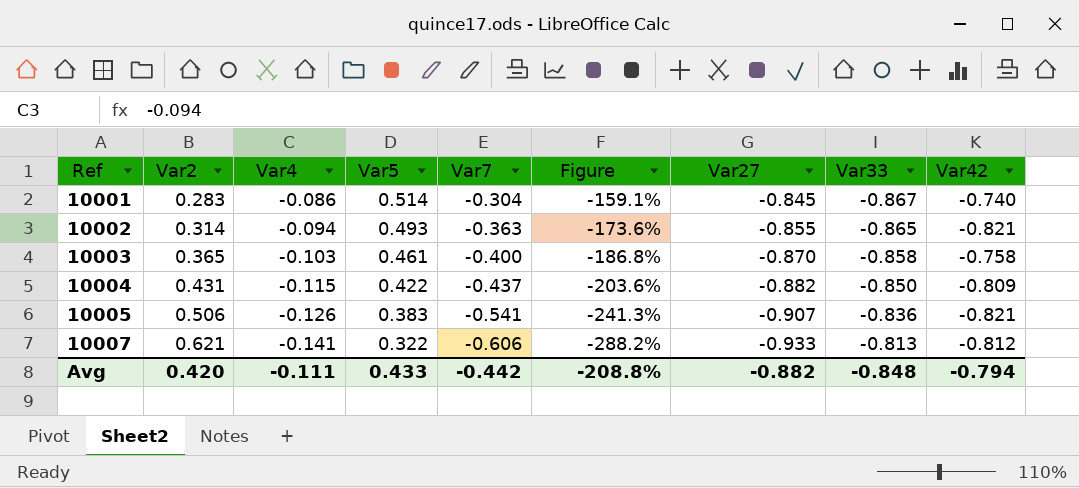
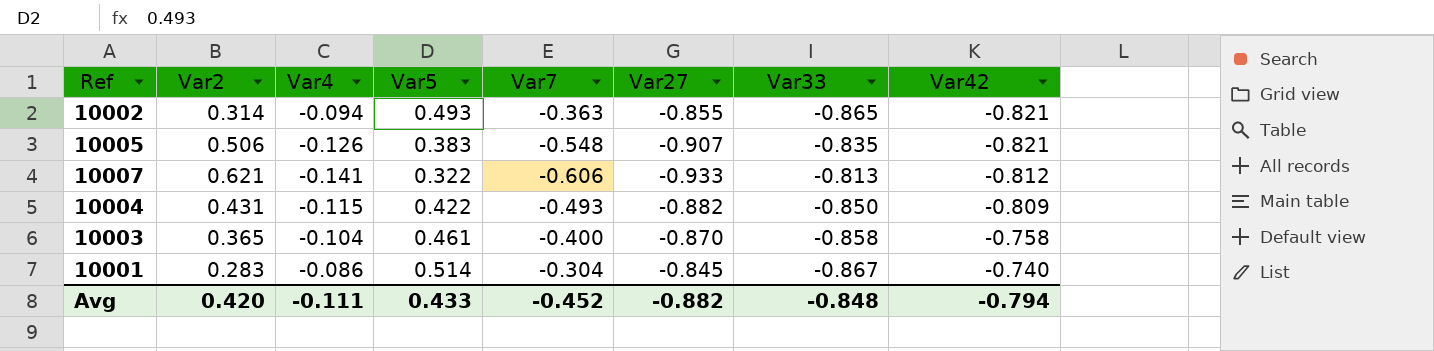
row order: Ref ascending -> Var42 ascending
column Figure | formula: ([Var7] - [Var5]) / [Var5] -> none
10005 | Var7: -0.541 -> -0.548
10005 | Var33: -0.836 -> -0.835
10004 | Var7: -0.437 -> -0.493
10003 | Var4: -0.103 -> -0.104
Avg | Var7: -0.442 -> -0.452

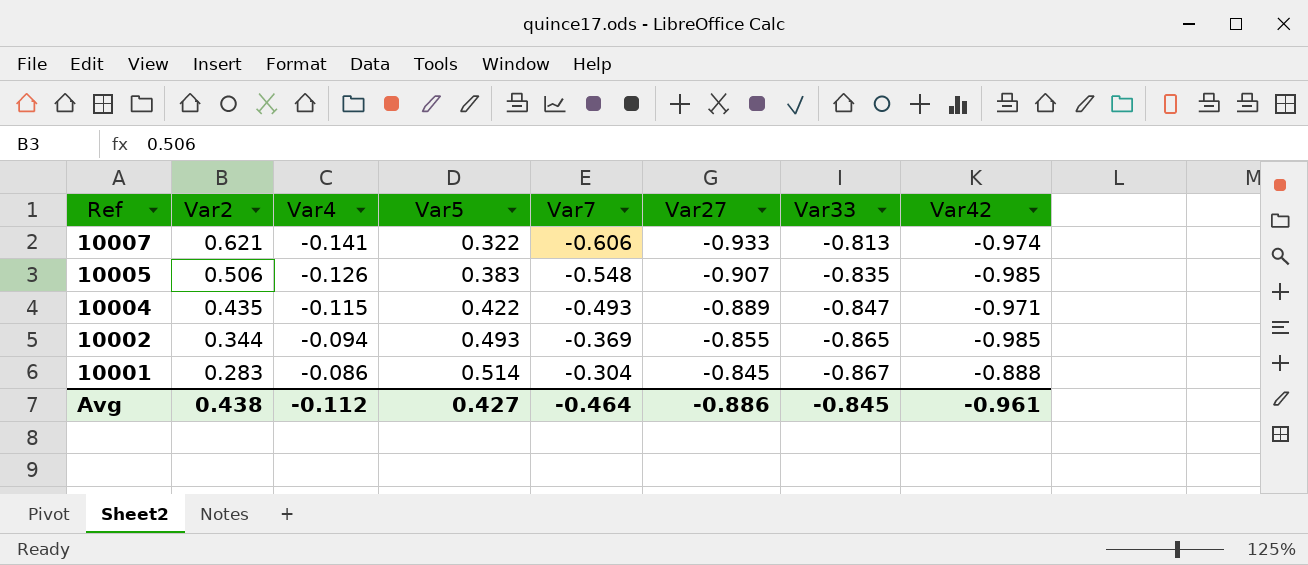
row order: Var42 ascending -> Ref descending
row 10003: 0.365 | -0.104 | 0.461 | -0.400 | -0.870 | -0.858 | -0.758 -> none
10007 | Var42: -0.812 -> -0.974
10005 | Var42: -0.821 -> -0.985
10004 | Var2: 0.431 -> 0.435
10004 | Var27: -0.882 -> -0.889
10004 | Var33: -0.850 -> -0.847
10004 | Var42: -0.809 -> -0.971
10002 | Var2: 0.314 -> 0.344
10002 | Var7: -0.363 -> -0.369
10002 | Var42: -0.821 -> -0.985
10001 | Var42: -0.740 -> -0.888
Avg | Var2: 0.420 -> 0.438
Avg | Var4: -0.111 -> -0.112
Avg | Var5: 0.433 -> 0.427
Avg | Var7: -0.452 -> -0.464
Avg | Var27: -0.882 -> -0.886
Avg | Var33: -0.848 -> -0.845
Avg | Var42: -0.794 -> -0.961

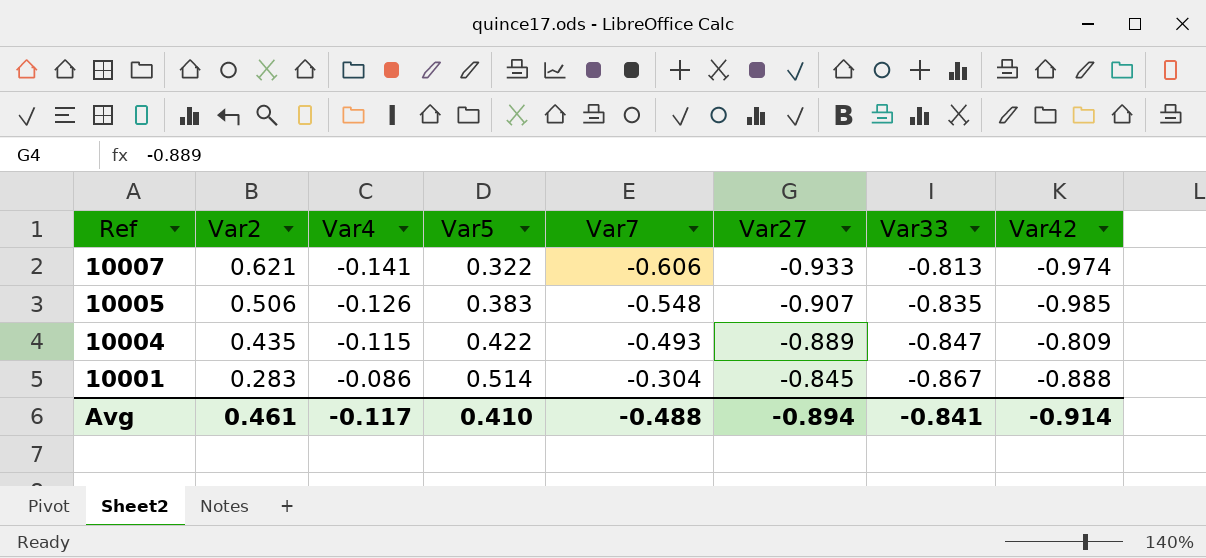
row 10002: 0.344 | -0.094 | 0.493 | -0.369 | -0.855 | -0.865 | -0.985 -> none
10004 | Var42: -0.971 -> -0.809
Avg | Var2: 0.438 -> 0.461
Avg | Var4: -0.112 -> -0.117
Avg | Var5: 0.427 -> 0.410
Avg | Var7: -0.464 -> -0.488
Avg | Var27: -0.886 -> -0.894
Avg | Var33: -0.845 -> -0.841
Avg | Var42: -0.961 -> -0.914

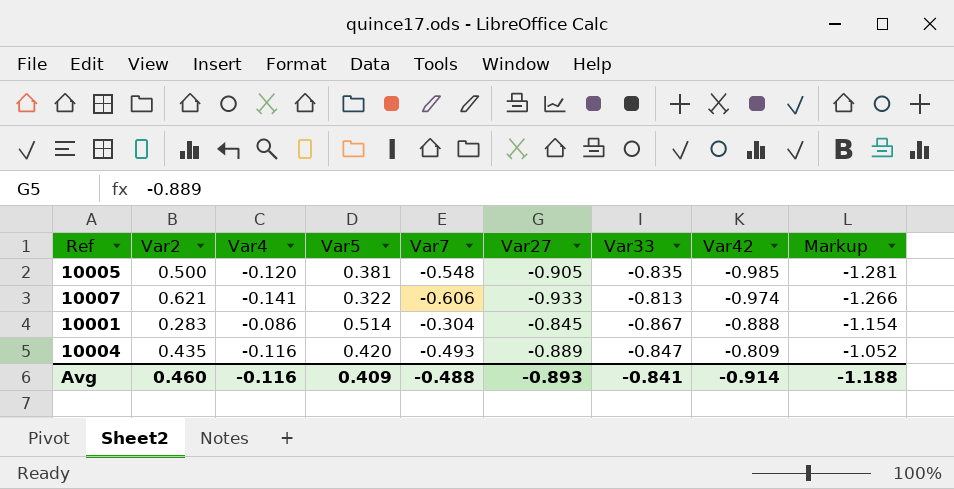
row order: Ref descending -> Var42 ascending
column Markup | formula: none -> [Var42] * 1.3
10005 | Var2: 0.506 -> 0.500
10005 | Var4: -0.126 -> -0.120
10005 | Var5: 0.383 -> 0.381
10005 | Var27: -0.907 -> -0.905
10004 | Var4: -0.115 -> -0.116
10004 | Var5: 0.422 -> 0.420
Avg | Var2: 0.461 -> 0.460
Avg | Var4: -0.117 -> -0.116
Avg | Var5: 0.410 -> 0.409
Avg | Var27: -0.894 -> -0.893

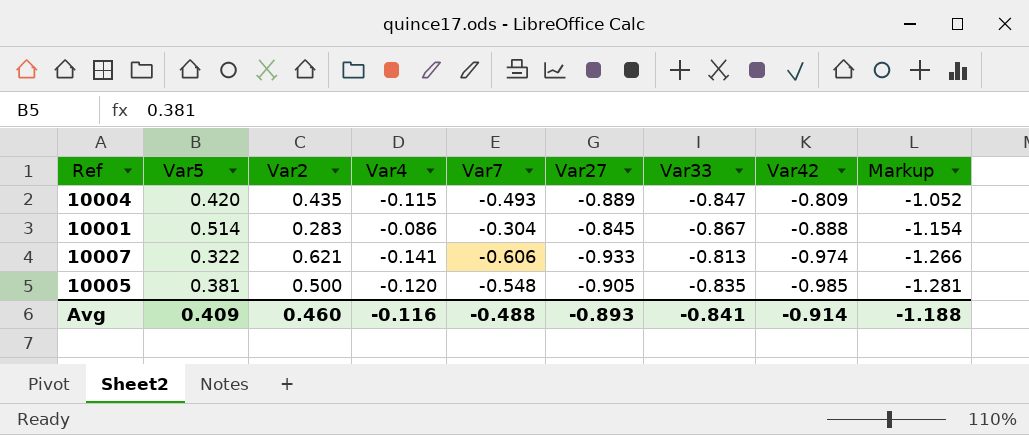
row order: Var42 ascending -> Var42 descending
column Var5 | position: 4 -> 2
10004 | Var4: -0.116 -> -0.115

